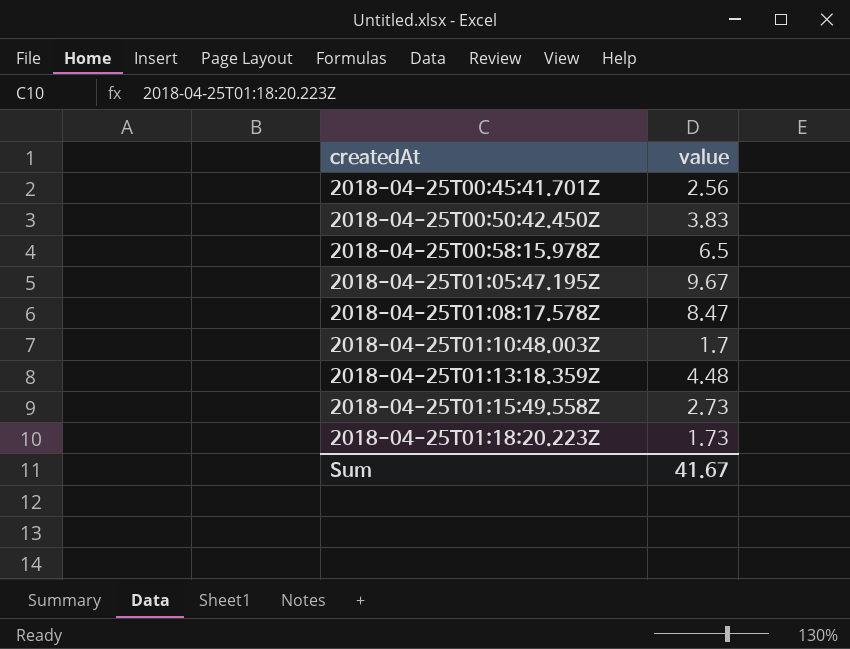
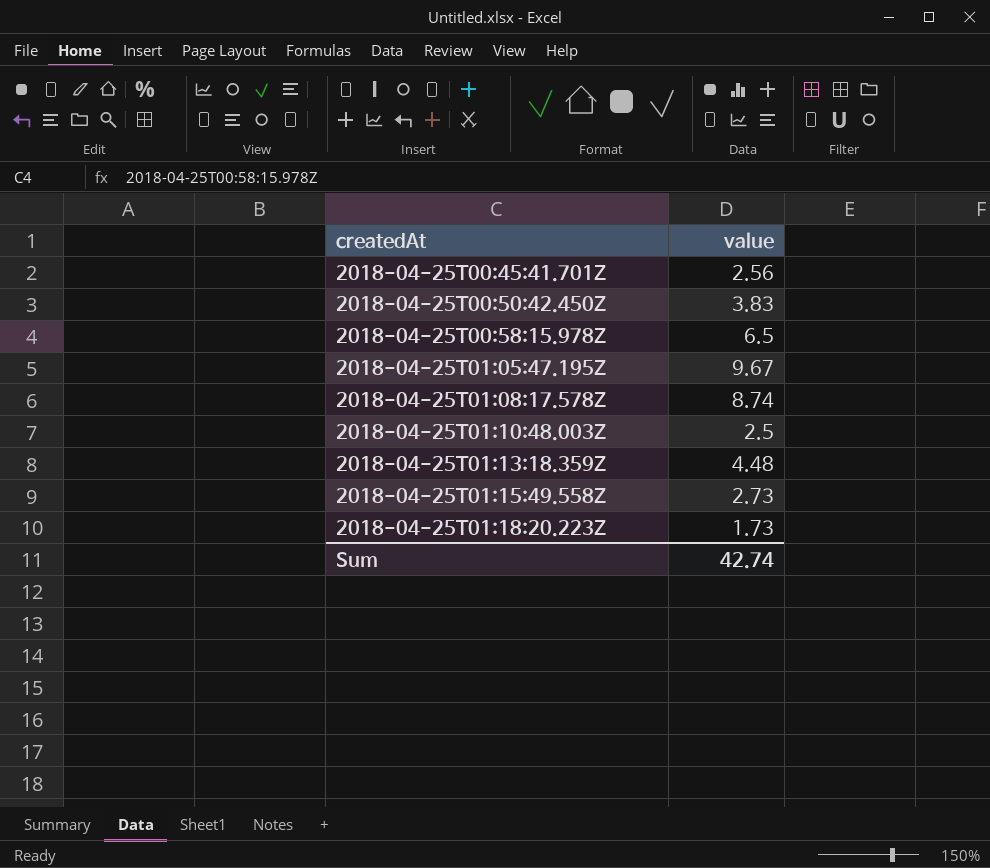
2018-04-25T01:08:17.578Z | value: 8.47 -> 8.74
2018-04-25T01:10:48.003Z | value: 1.7 -> 2.5
Sum | value: 41.67 -> 42.74

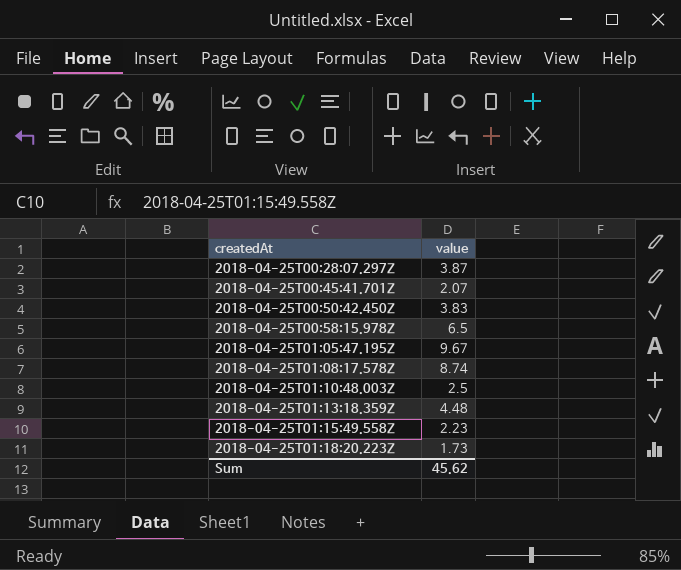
row 2018-04-25T00:28:07.297Z: none -> 3.87
2018-04-25T00:45:41.701Z | value: 2.56 -> 2.07
2018-04-25T01:15:49.558Z | value: 2.73 -> 2.23
Sum | value: 42.74 -> 45.62

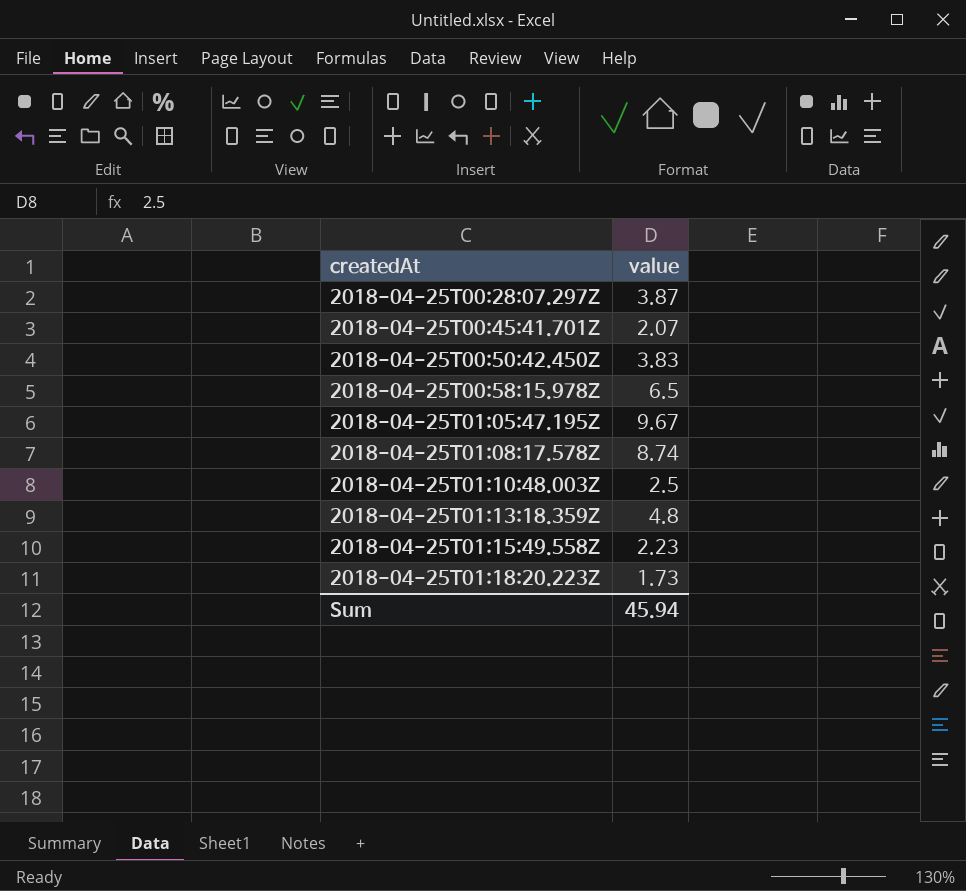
2018-04-25T01:13:18.359Z | value: 4.48 -> 4.8
Sum | value: 45.62 -> 45.94

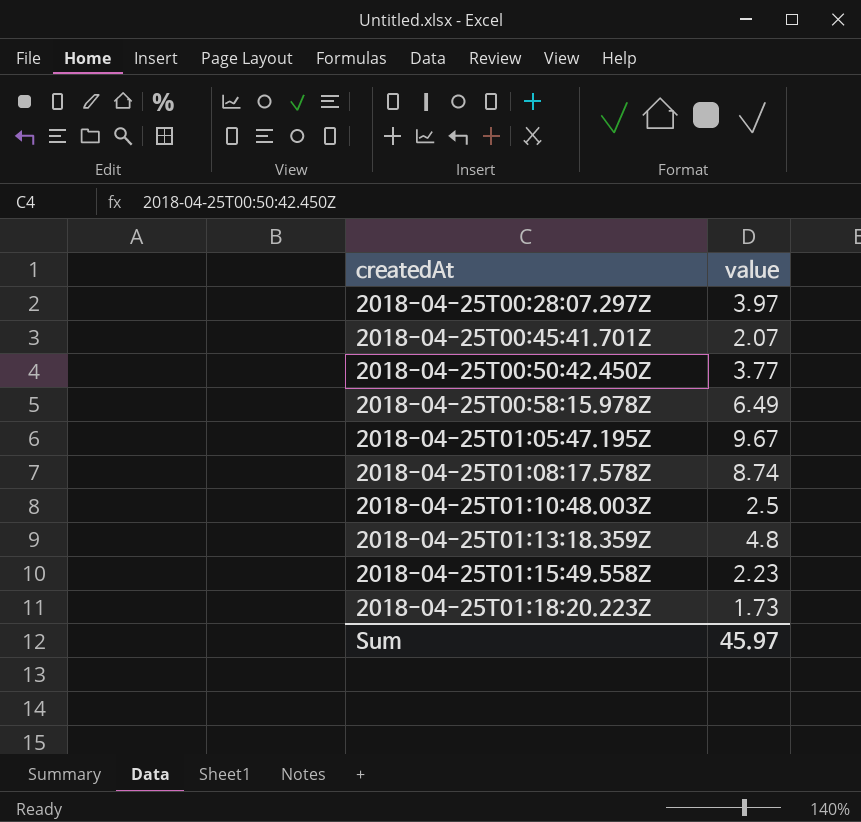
2018-04-25T00:28:07.297Z | value: 3.87 -> 3.97
2018-04-25T00:50:42.450Z | value: 3.83 -> 3.77
2018-04-25T00:58:15.978Z | value: 6.5 -> 6.49
Sum | value: 45.94 -> 45.97

